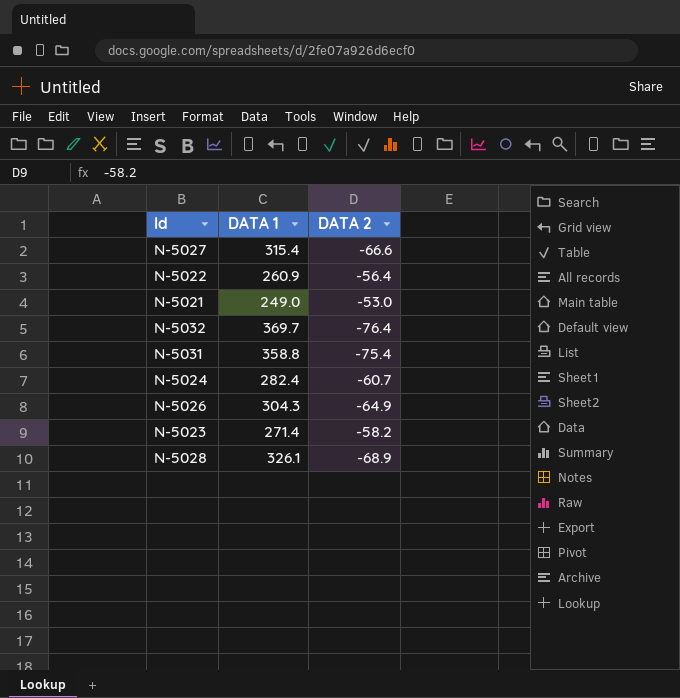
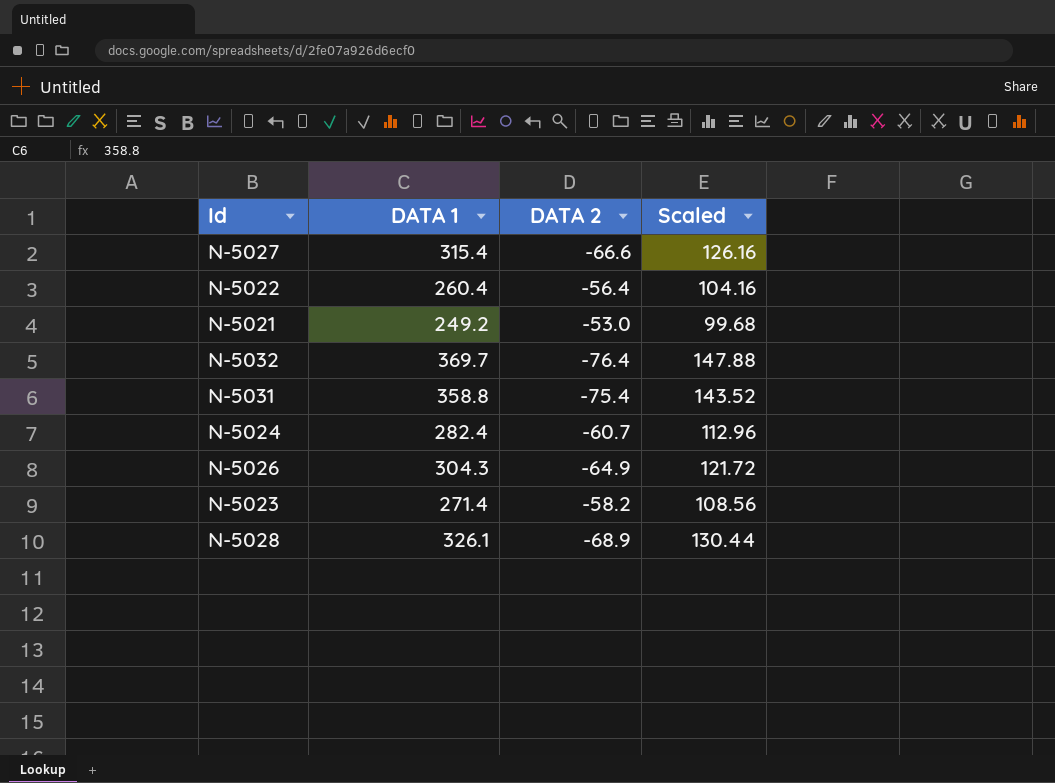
column Scaled | formula: none -> [DATA 1] * 0.4
N-5022 | DATA 1: 260.9 -> 260.4
N-5021 | DATA 1: 249.0 -> 249.2

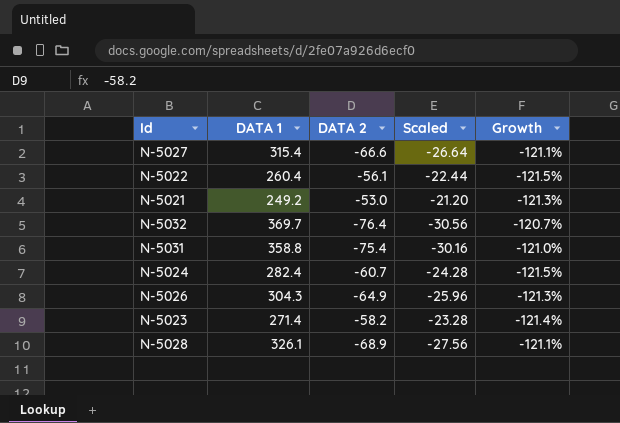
column Scaled | formula: [DATA 1] * 0.4 -> [DATA 2] * 0.4
column Growth | formula: none -> ([DATA 2] - [DATA 1]) / [DATA 1]
N-5022 | DATA 2: -56.4 -> -56.1

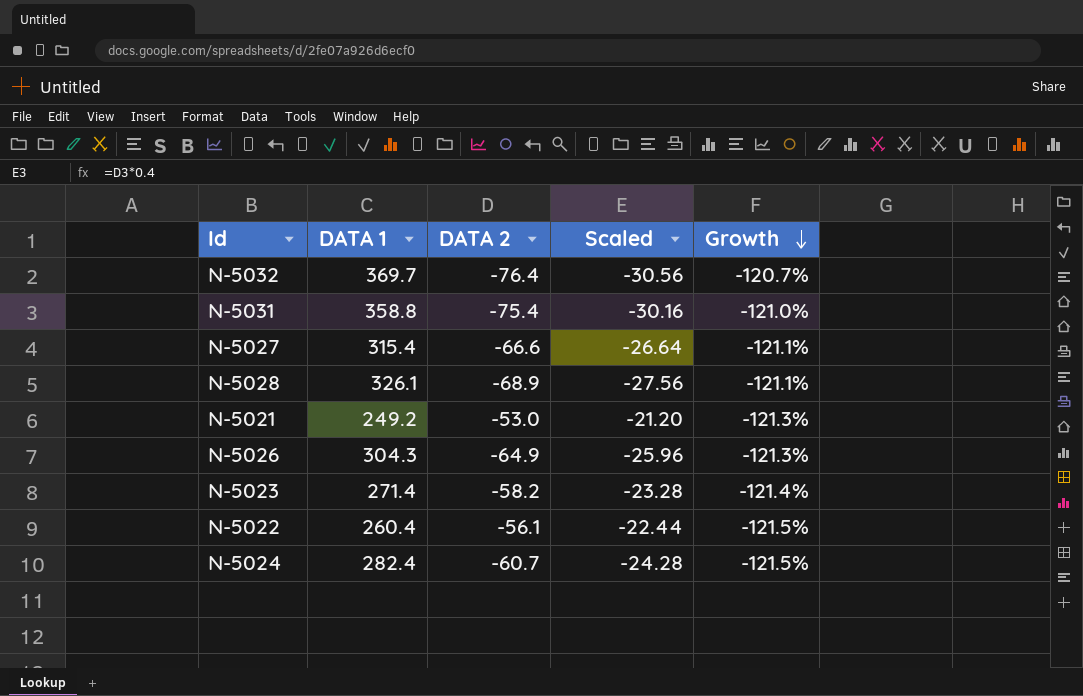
row order: none -> Growth descending

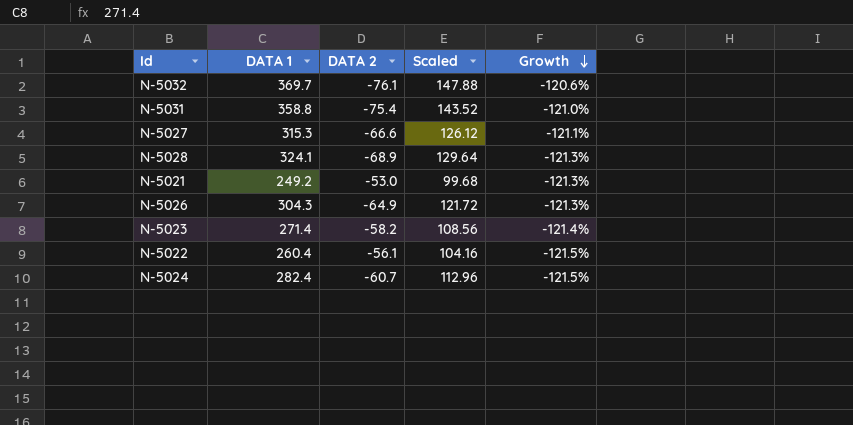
column Scaled | formula: [DATA 2] * 0.4 -> [DATA 1] * 0.4
N-5032 | DATA 2: -76.4 -> -76.1
N-5032 | Growth: -120.7% -> -120.6%
N-5027 | DATA 1: 315.4 -> 315.3
N-5028 | DATA 1: 326.1 -> 324.1
N-5028 | Growth: -121.1% -> -121.3%

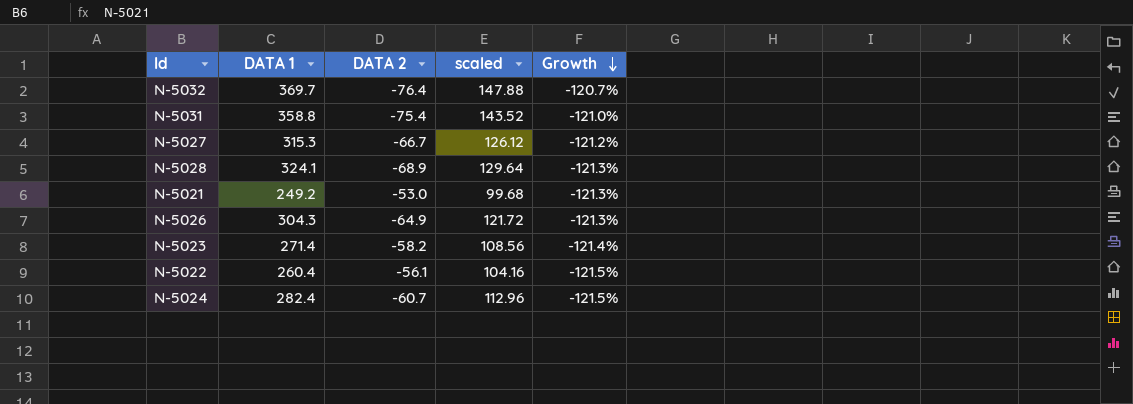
column name: Scaled -> scaled
N-5032 | DATA 2: -76.1 -> -76.4
N-5032 | Growth: -120.6% -> -120.7%
N-5027 | DATA 2: -66.6 -> -66.7
N-5027 | Growth: -121.1% -> -121.2%

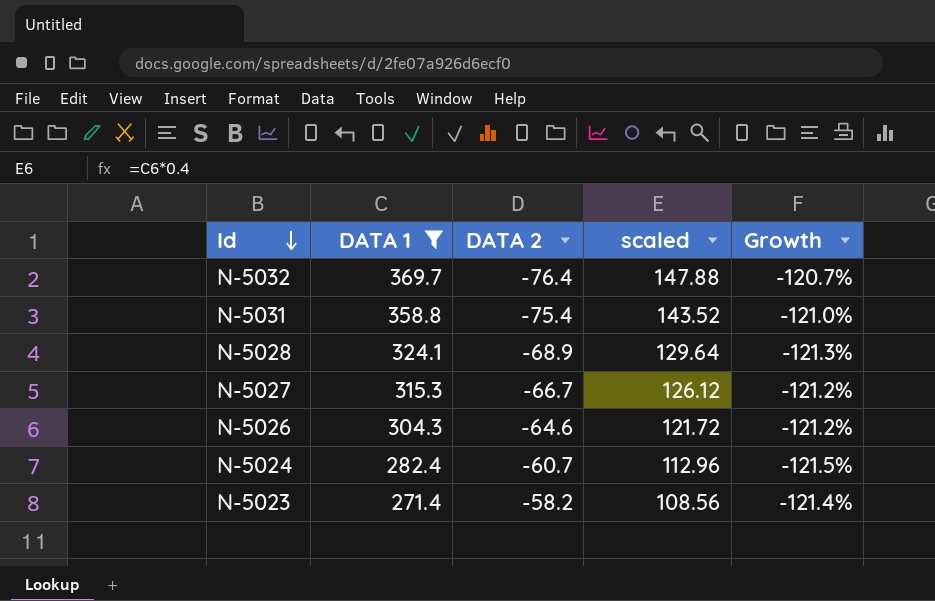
filter: none -> DATA 1 >= 271.4
row order: Growth descending -> Id descending
N-5026 | DATA 2: -64.9 -> -64.6
N-5026 | Growth: -121.3% -> -121.2%

